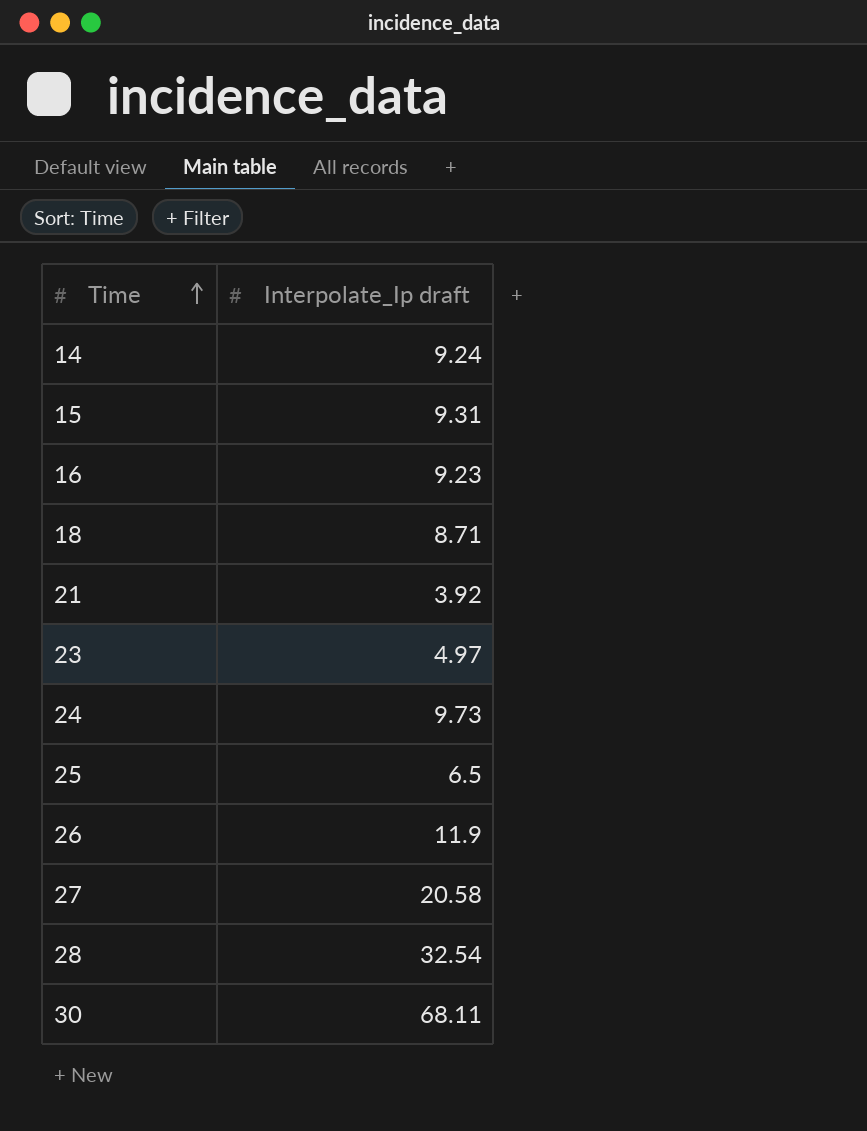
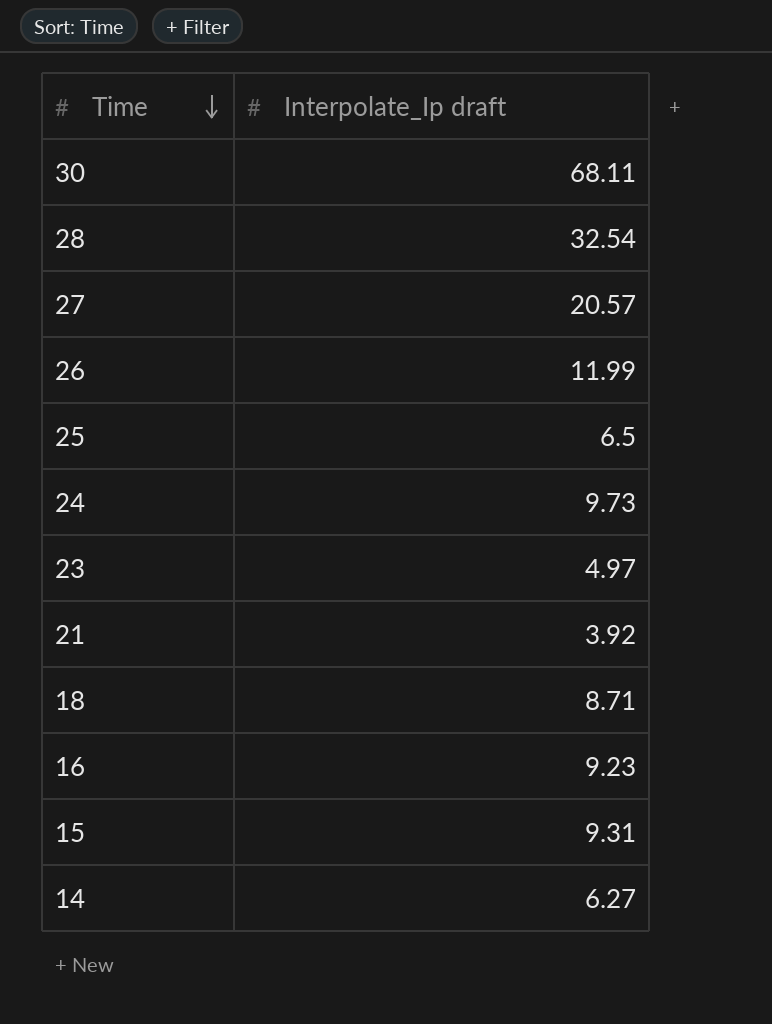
row order: Time ascending -> Time descending
27 | Interpolate_Ip draft: 20.58 -> 20.57
26 | Interpolate_Ip draft: 11.9 -> 11.99
14 | Interpolate_Ip draft: 9.24 -> 6.27

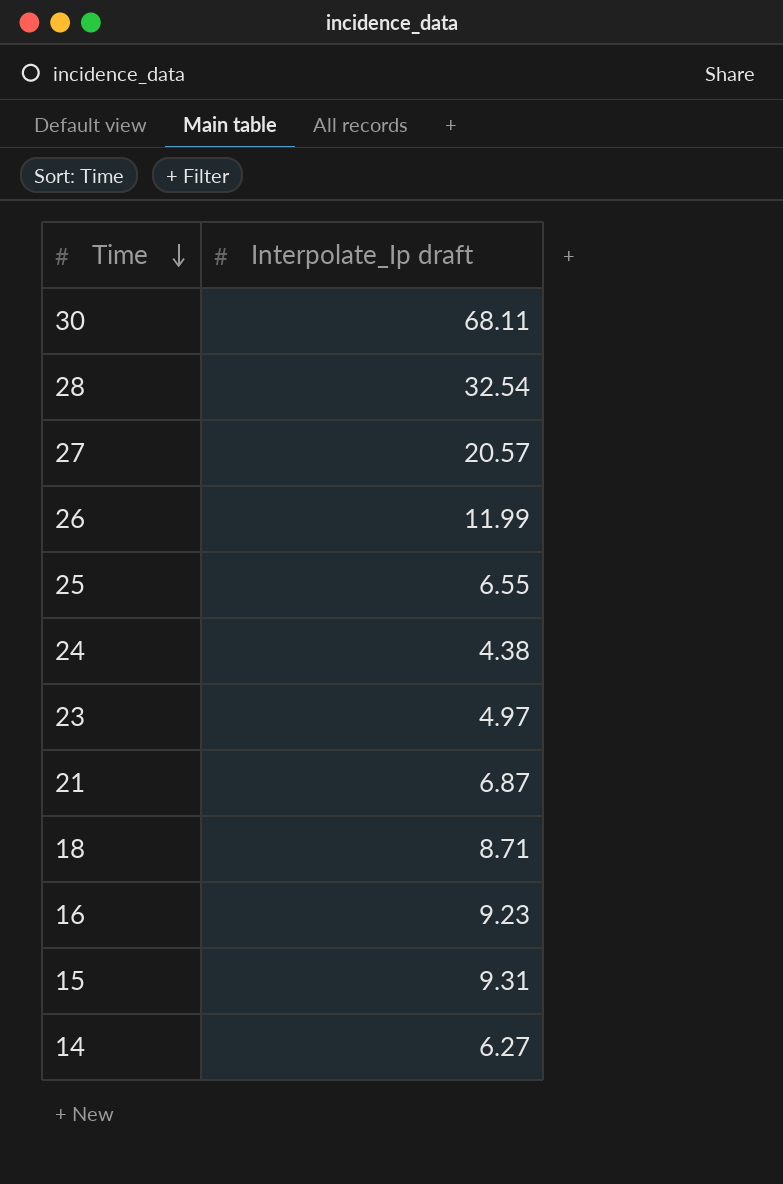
25 | Interpolate_Ip draft: 6.5 -> 6.55
24 | Interpolate_Ip draft: 9.73 -> 4.38
21 | Interpolate_Ip draft: 3.92 -> 6.87

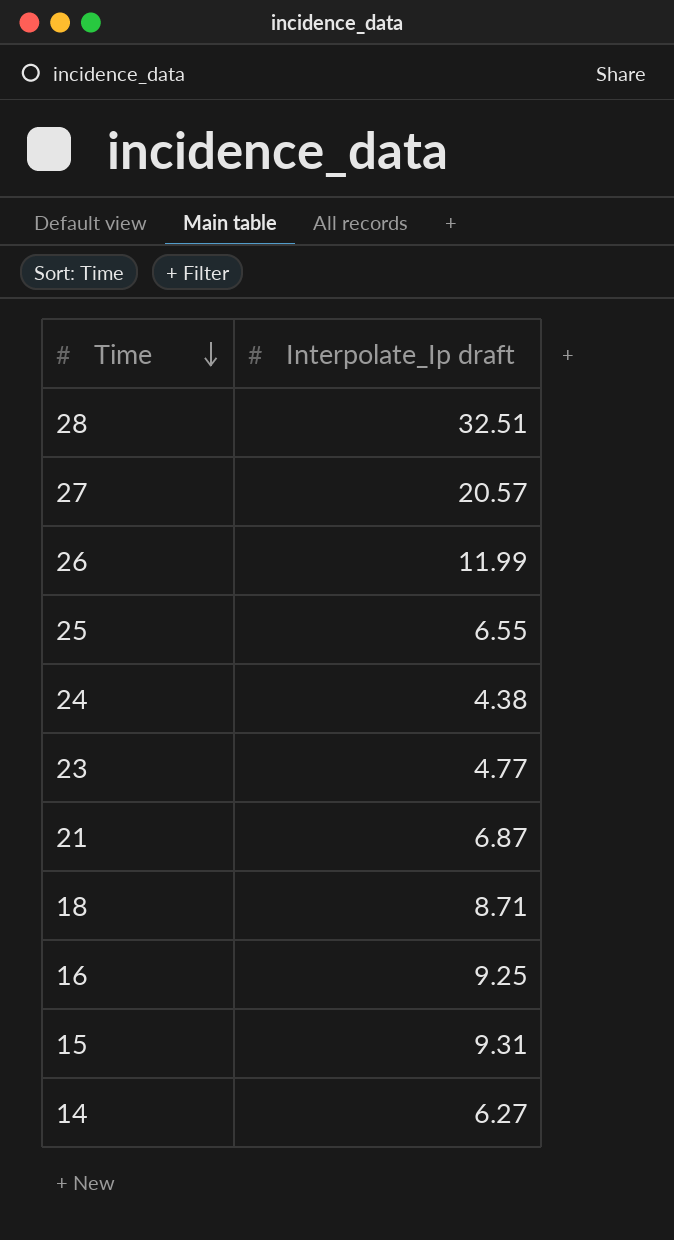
row 30: 68.11 -> none
28 | Interpolate_Ip draft: 32.54 -> 32.51
23 | Interpolate_Ip draft: 4.97 -> 4.77
16 | Interpolate_Ip draft: 9.23 -> 9.25

